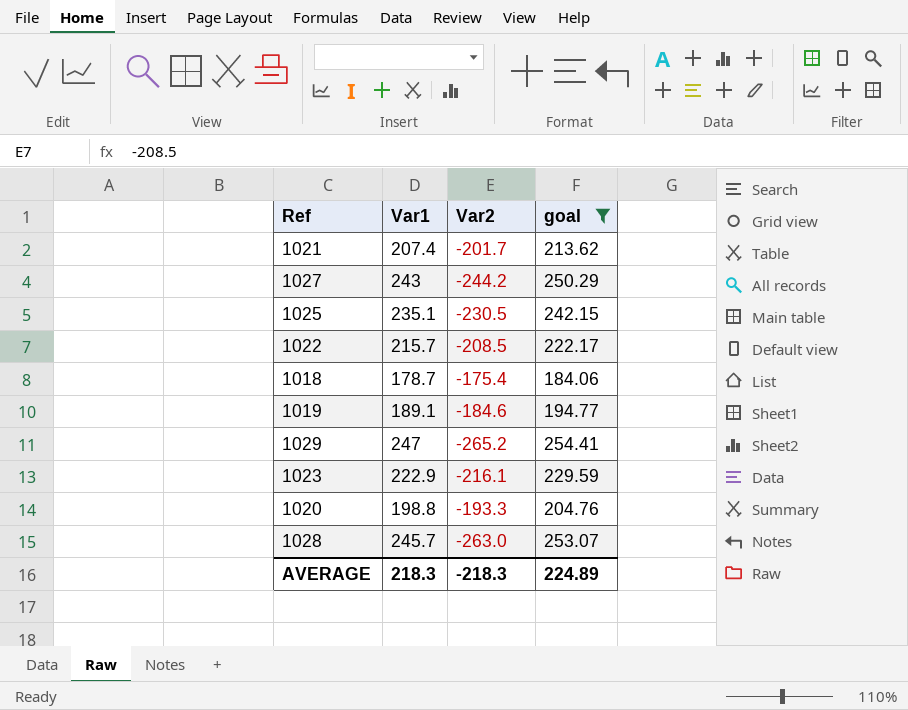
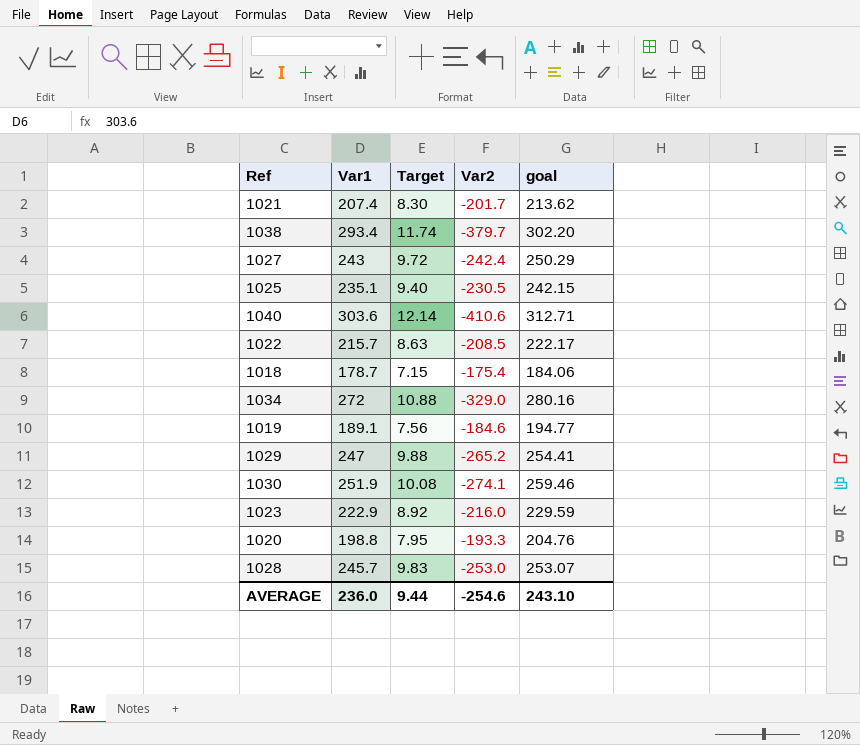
filter: goal <= 254.41 -> none
column Target | formula: none -> [Var1] * 0.04
1027 | Var2: -244.2 -> -242.4
1023 | Var2: -216.1 -> -216.0
1028 | Var2: -263.0 -> -253.0
AVERAGE | Var1: 218.3 -> 236.0
AVERAGE | Var2: -218.3 -> -254.6
AVERAGE | goal: 224.89 -> 243.10

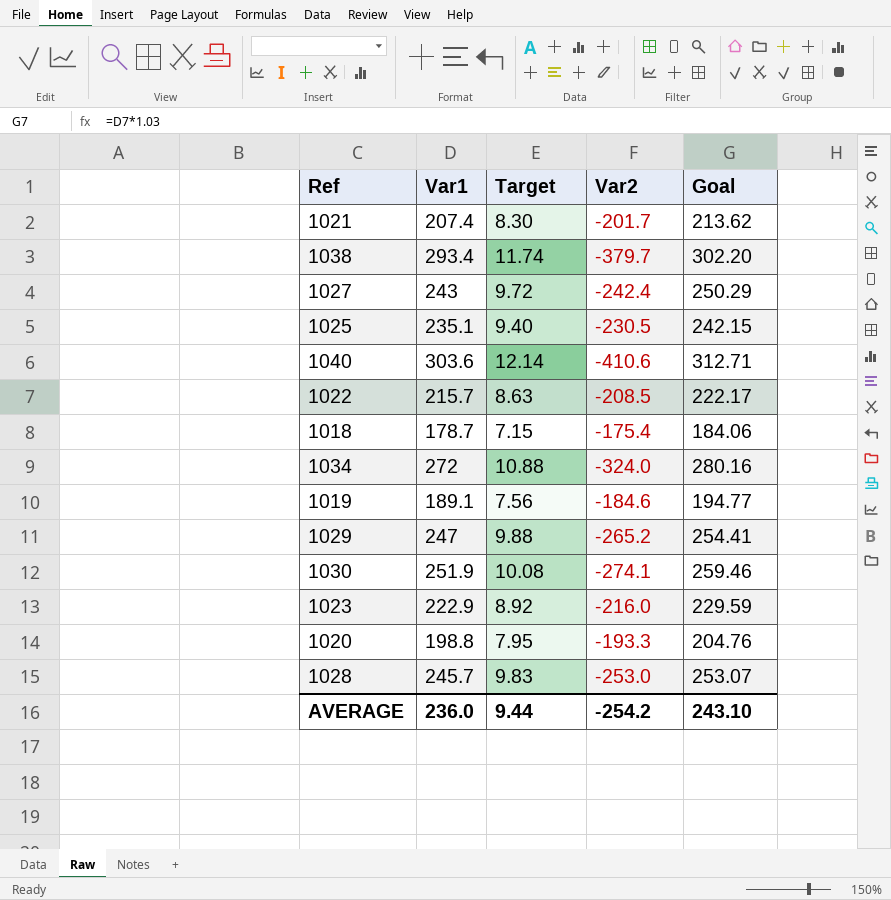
column name: goal -> Goal
1034 | Var2: -329.0 -> -324.0
AVERAGE | Var2: -254.6 -> -254.2

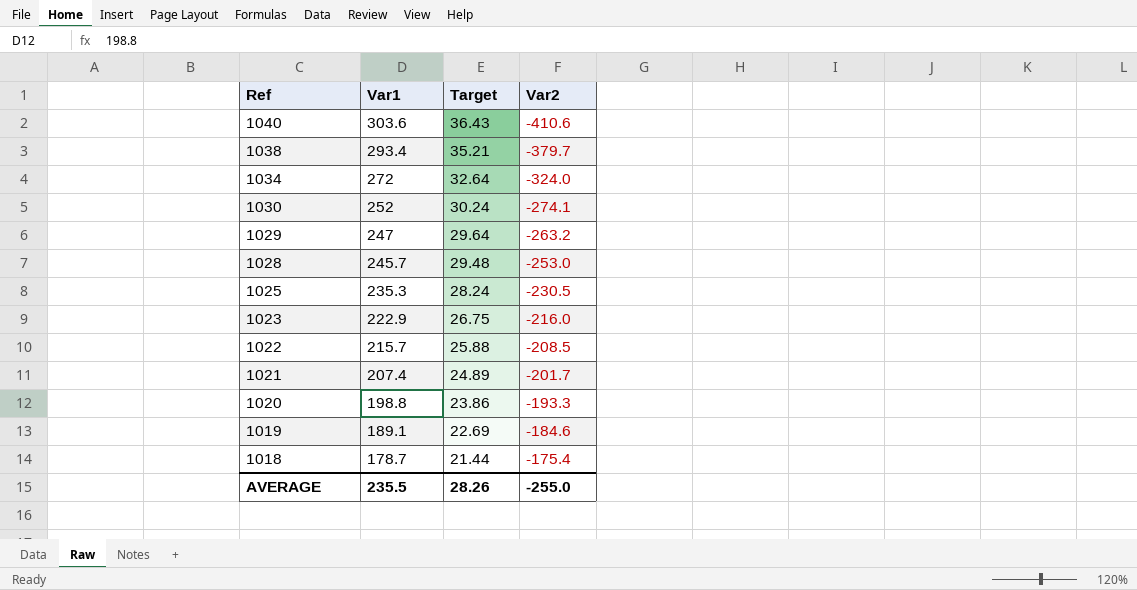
row order: none -> Ref descending
column Goal | formula: [Var1] * 1.03 -> none
column Target | formula: [Var1] * 0.04 -> [Var1] * 0.12
row 1027: 243 | 9.72 | -242.4 | 250.29 -> none
1030 | Var1: 251.9 -> 252
1029 | Var2: -265.2 -> -263.2
1025 | Var1: 235.1 -> 235.3
AVERAGE | Var1: 236.0 -> 235.5
AVERAGE | Target: 9.44 -> 28.26
AVERAGE | Var2: -254.2 -> -255.0

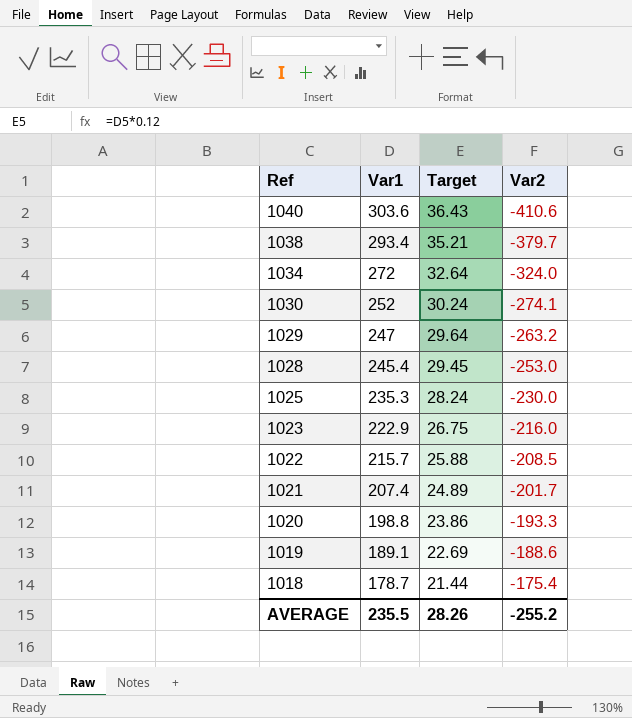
1028 | Var1: 245.7 -> 245.4
1028 | Target: 29.48 -> 29.45
1025 | Var2: -230.5 -> -230.0
1019 | Var2: -184.6 -> -188.6
AVERAGE | Var2: -255.0 -> -255.2

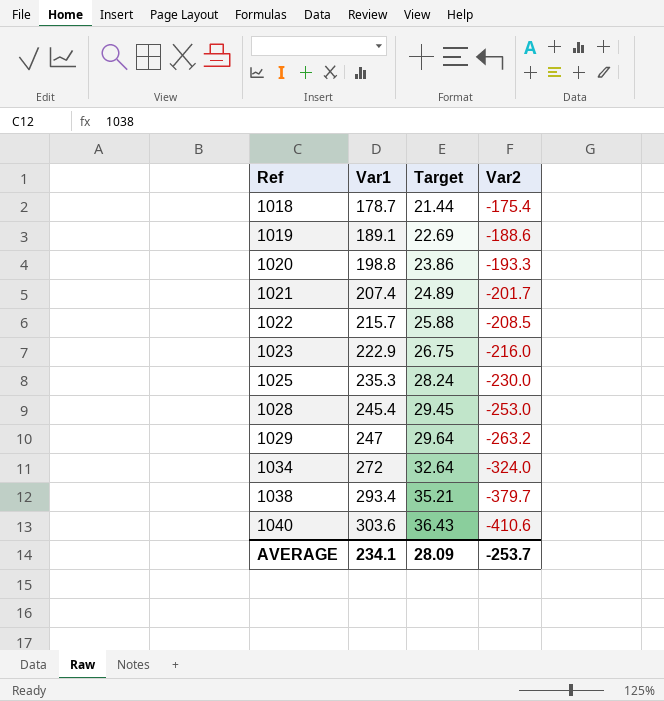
row order: Ref descending -> Ref ascending
row 1030: 252 | 30.24 | -274.1 -> none
AVERAGE | Var1: 235.5 -> 234.1
AVERAGE | Target: 28.26 -> 28.09
AVERAGE | Var2: -255.2 -> -253.7

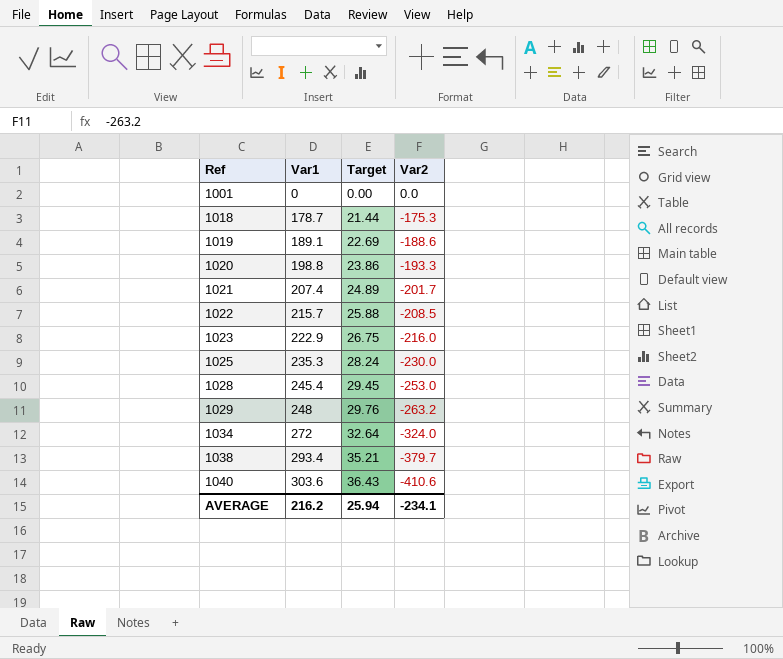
row 1001: none -> 0 | 0.00 | 0.0
1018 | Var2: -175.4 -> -175.3
1029 | Var1: 247 -> 248
1029 | Target: 29.64 -> 29.76
AVERAGE | Var1: 234.1 -> 216.2
AVERAGE | Target: 28.09 -> 25.94
AVERAGE | Var2: -253.7 -> -234.1

